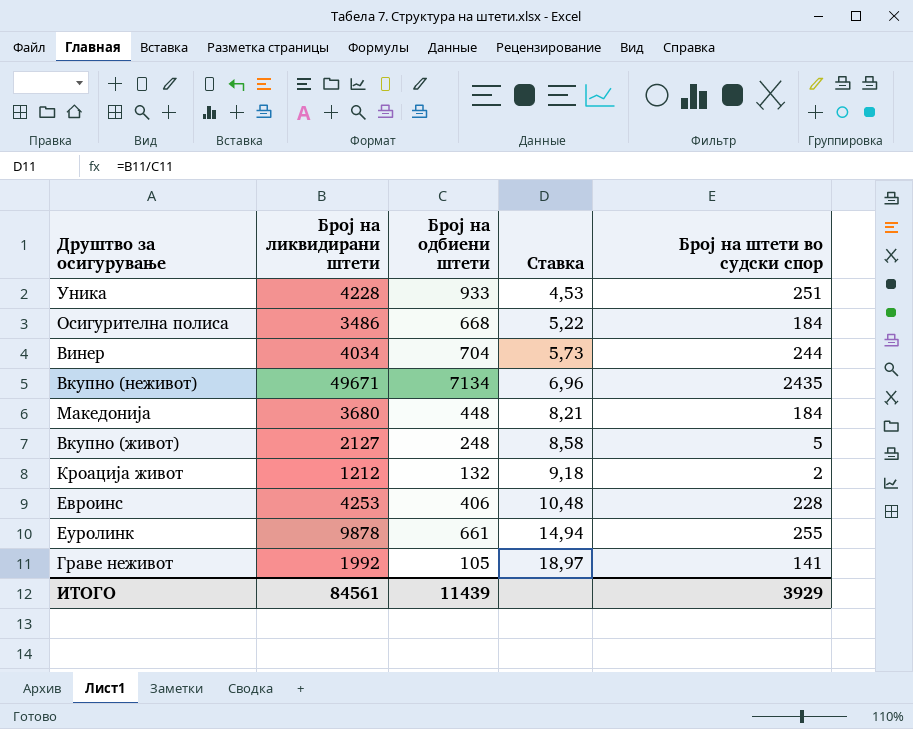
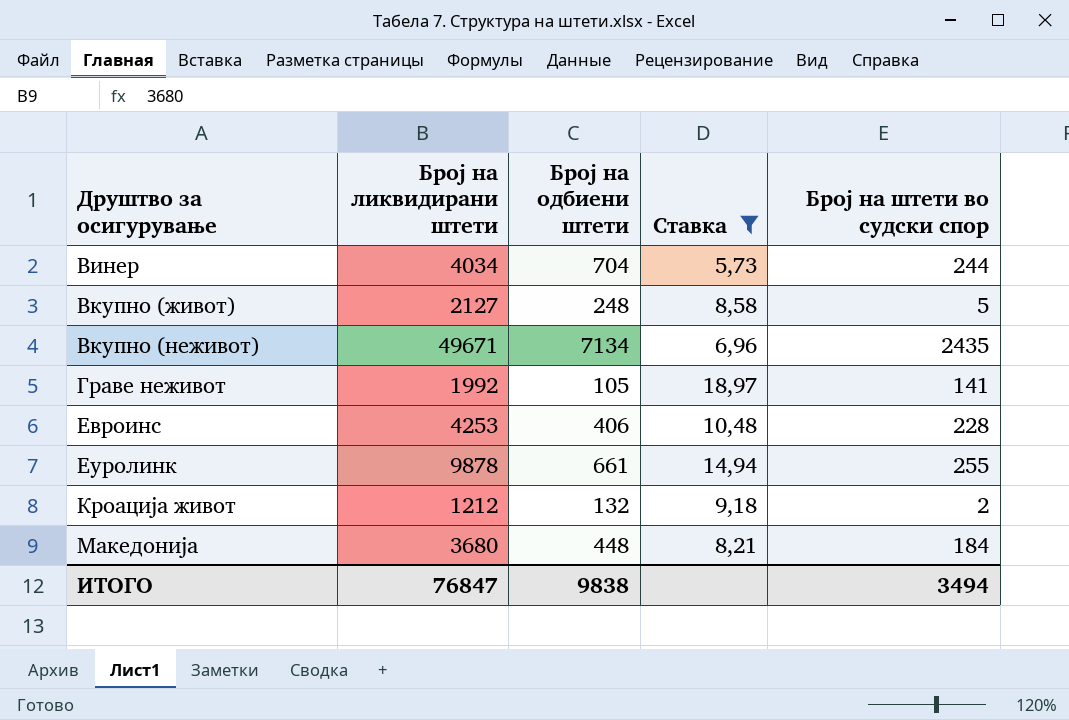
filter: none -> Ставка >= 5,73
row order: Ставка ascending -> Друштво за осигурување ascending
ИТОГО | Број на ликвидирани штети: 84561 -> 76847
ИТОГО | Број на одбиени штети: 11439 -> 9838
ИТОГО | Број на штети во судски спор: 3929 -> 3494

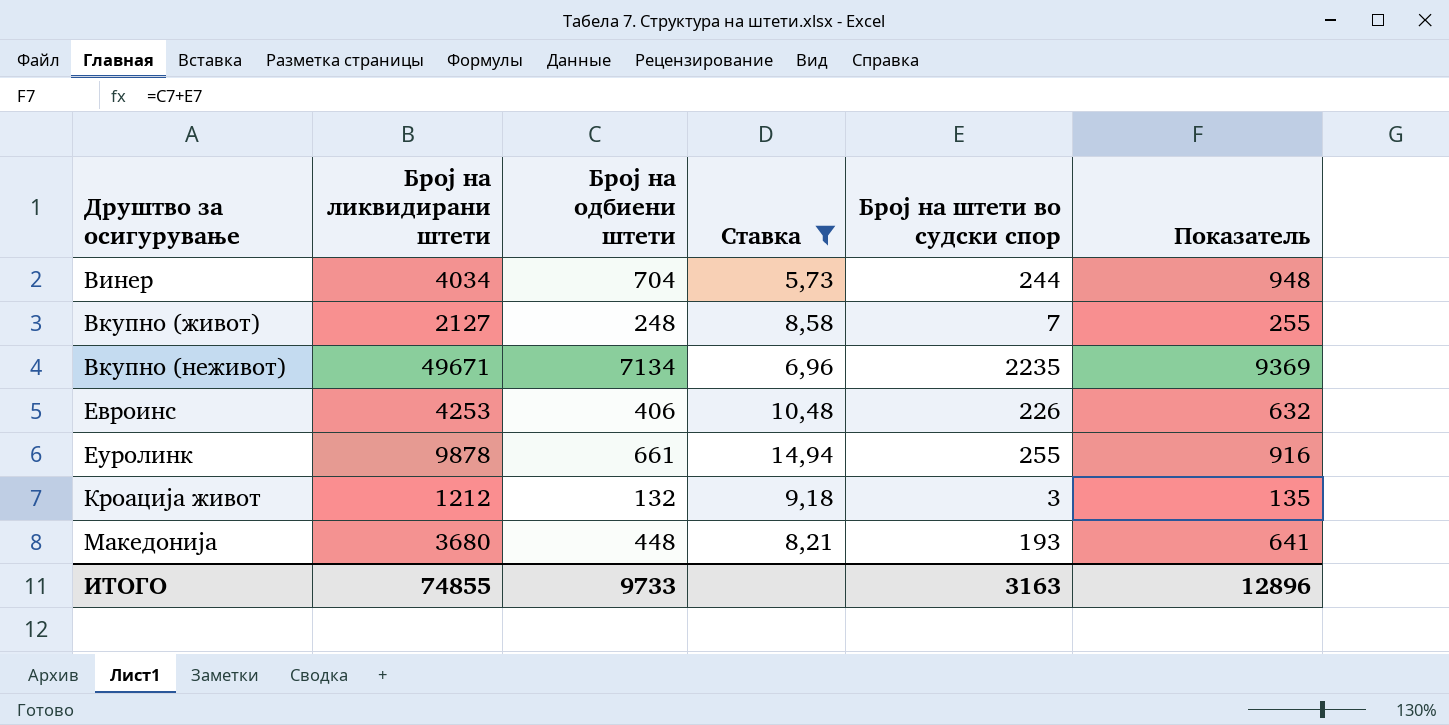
column Показатель | formula: none -> [Број на одбиени штети] + [Број на штети во судски спор]
row Граве неживот: 1992 | 105 | 18,97 | 141 -> none
Вкупно (живот) | Број на штети во судски спор: 5 -> 7
Вкупно (неживот) | Број на штети во судски спор: 2435 -> 2235
Евроинс | Број на штети во судски спор: 228 -> 226
Кроација живот | Број на штети во судски спор: 2 -> 3
Македонија | Број на штети во судски спор: 184 -> 193
ИТОГО | Број на ликвидирани штети: 76847 -> 74855
ИТОГО | Број на одбиени штети: 9838 -> 9733
ИТОГО | Број на штети во судски спор: 3494 -> 3163

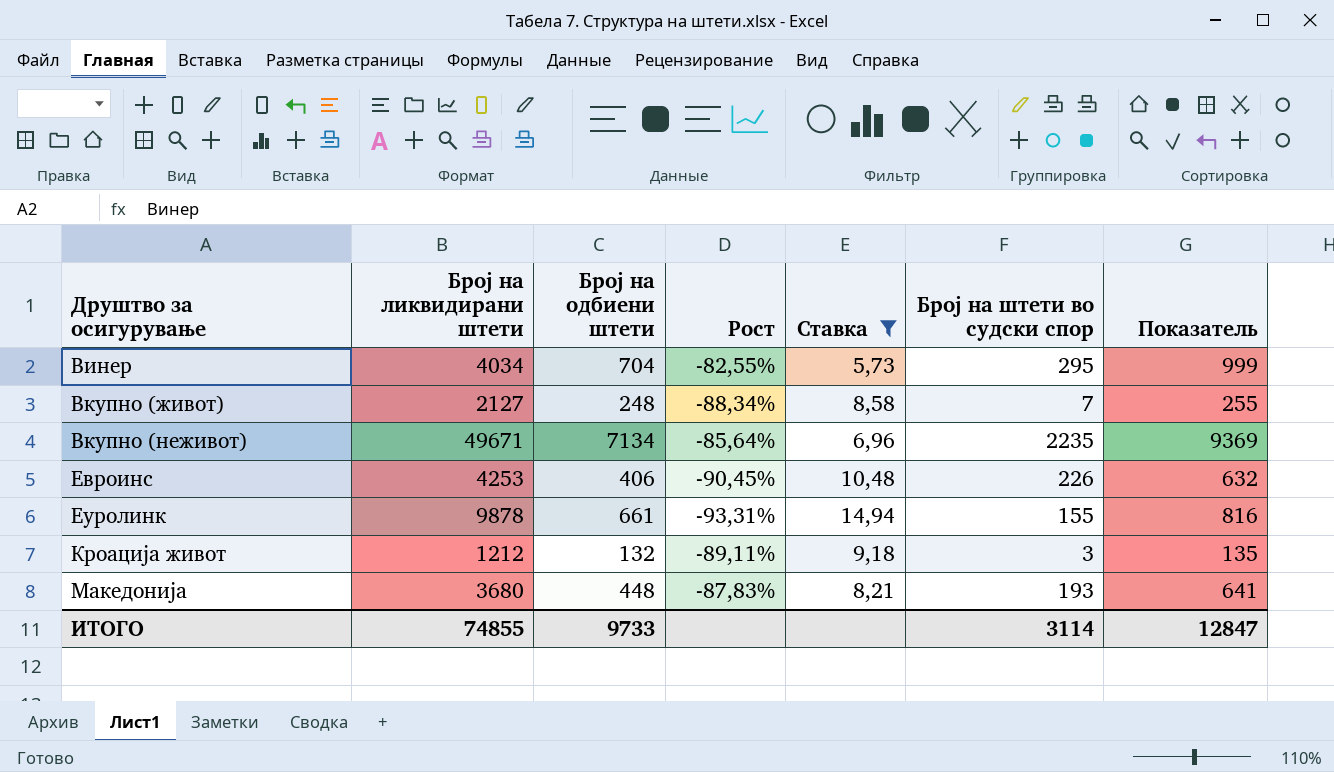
column Рост | formula: none -> ([Број на одбиени штети] - [Број на ликвидирани штети]) / [Број на ликвидирани штети]
Винер | Број на штети во судски спор: 244 -> 295
Винер | Показатель: 948 -> 999
Еуролинк | Број на штети во судски спор: 255 -> 155
Еуролинк | Показатель: 916 -> 816
ИТОГО | Број на штети во судски спор: 3163 -> 3114
ИТОГО | Показатель: 12896 -> 12847

